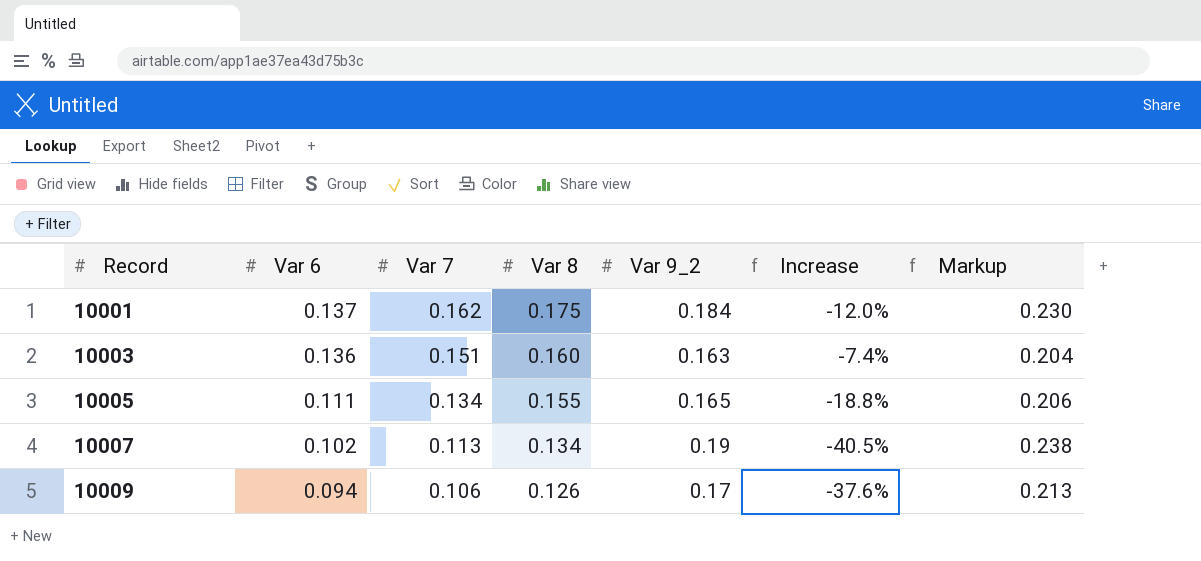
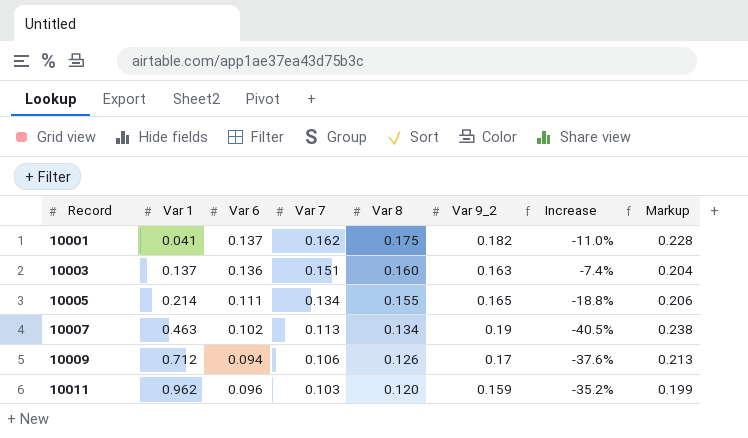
column Var 1 | position: none -> 2
10001 | Var 9_2: 0.184 -> 0.182
10001 | Increase: -12.0% -> -11.0%
10001 | Markup: 0.230 -> 0.228
row 10011: none -> 0.962 | 0.096 | 0.103 | 0.120 | 0.159 | -35.2% | 0.199

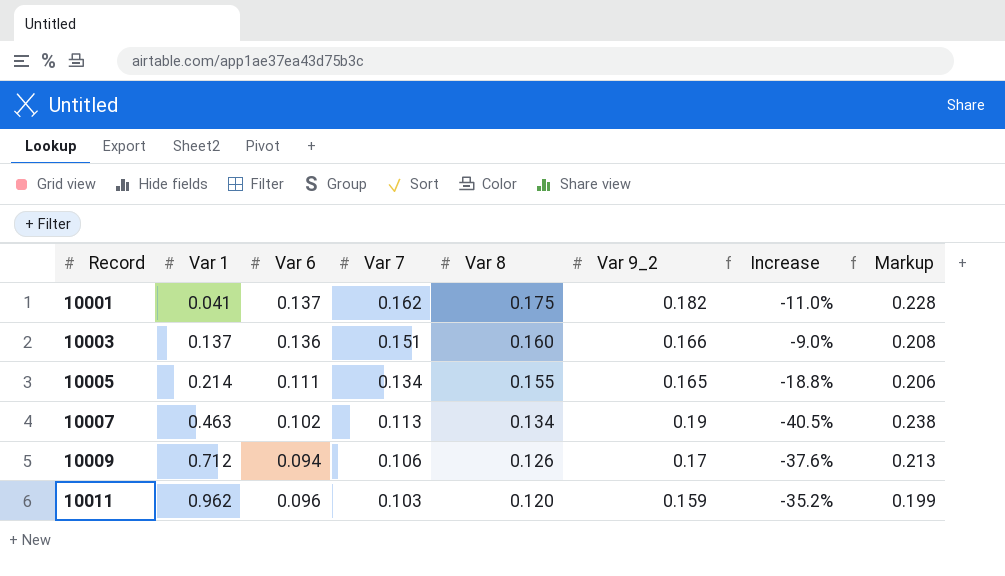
10003 | Var 9_2: 0.163 -> 0.166
10003 | Increase: -7.4% -> -9.0%
10003 | Markup: 0.204 -> 0.208

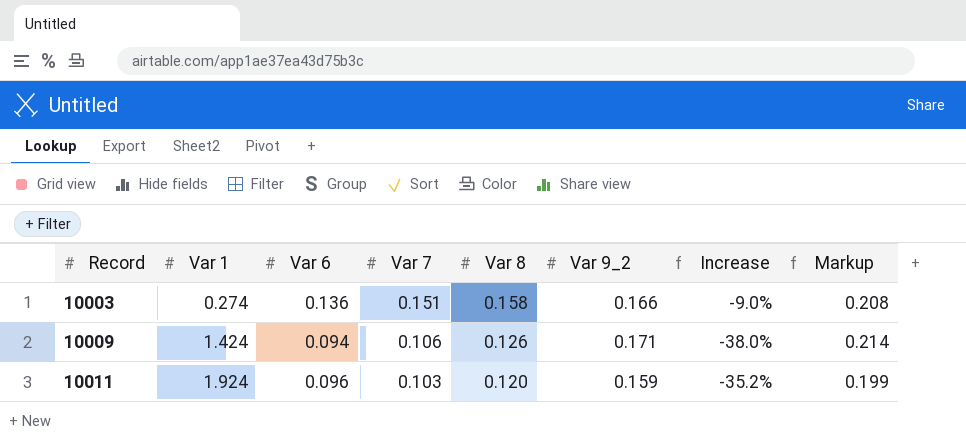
row 10001: 0.041 | 0.137 | 0.162 | 0.175 | 0.182 | -11.0% | 0.228 -> none
row 10005: 0.214 | 0.111 | 0.134 | 0.155 | 0.165 | -18.8% | 0.206 -> none
row 10007: 0.463 | 0.102 | 0.113 | 0.134 | 0.19 | -40.5% | 0.238 -> none
10003 | Var 1: 0.137 -> 0.274
10003 | Var 8: 0.160 -> 0.158
10009 | Var 1: 0.712 -> 1.424
10009 | Var 9_2: 0.17 -> 0.171
10009 | Increase: -37.6% -> -38.0%
10009 | Markup: 0.213 -> 0.214
10011 | Var 1: 0.962 -> 1.924

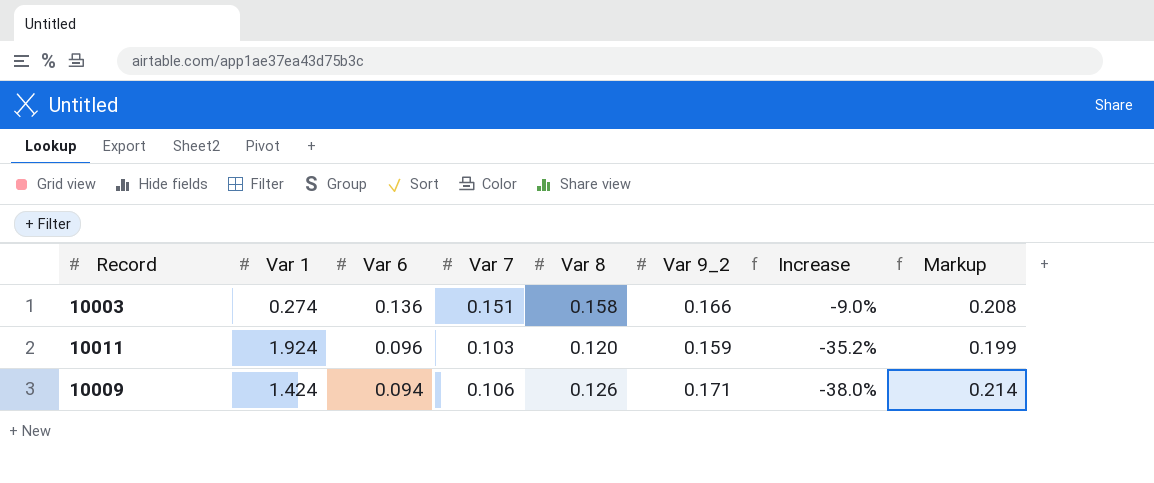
row order: Record ascending -> Var 6 descending

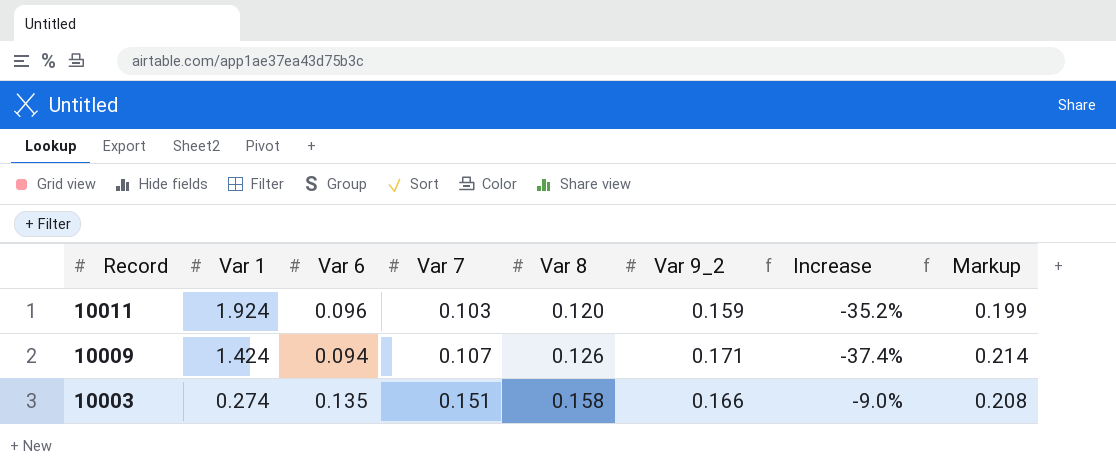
row order: Var 6 descending -> Record descending
10009 | Var 7: 0.106 -> 0.107
10009 | Increase: -38.0% -> -37.4%
10003 | Var 6: 0.136 -> 0.135

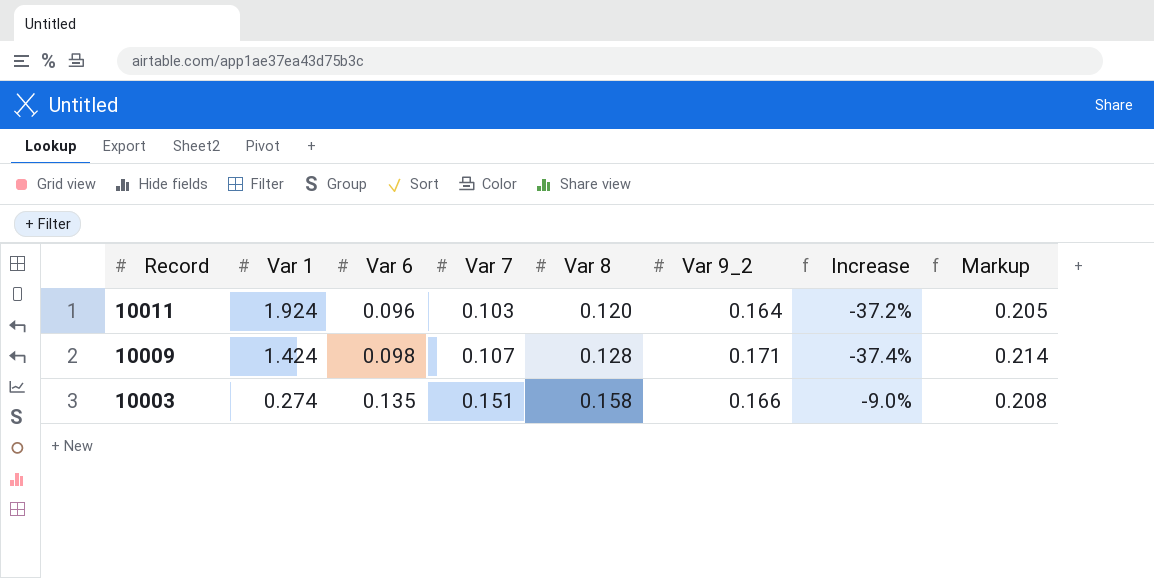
10011 | Var 9_2: 0.159 -> 0.164
10011 | Increase: -35.2% -> -37.2%
10011 | Markup: 0.199 -> 0.205
10009 | Var 6: 0.094 -> 0.098
10009 | Var 8: 0.126 -> 0.128

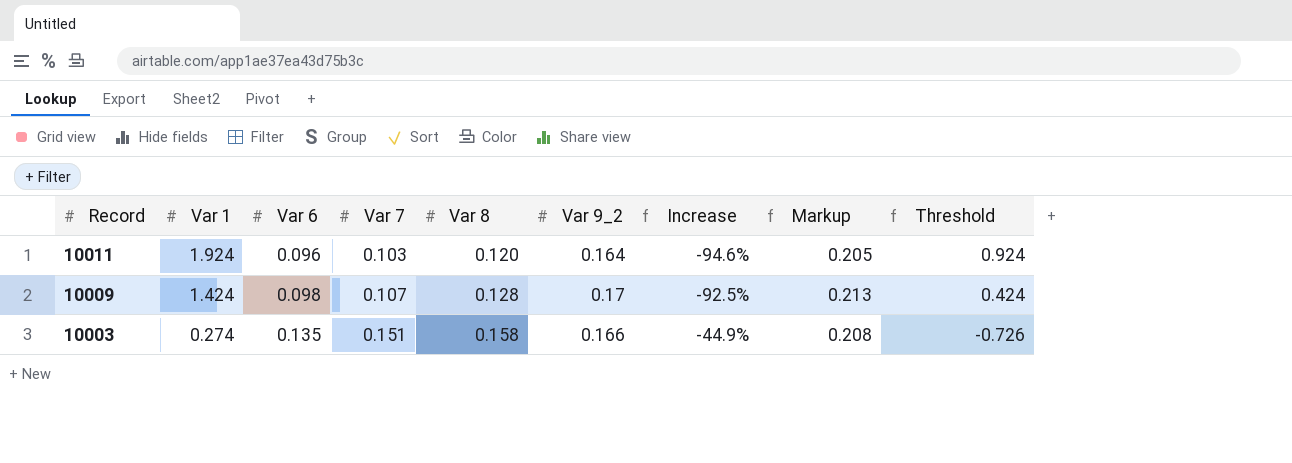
column Increase | formula: ([Var 7] - [Var 9_2]) / [Var 9_2] -> ([Var 7] - [Var 1]) / [Var 1]
column Threshold | formula: none -> [Var 1] - 1
10009 | Var 9_2: 0.171 -> 0.17
10009 | Markup: 0.214 -> 0.213

